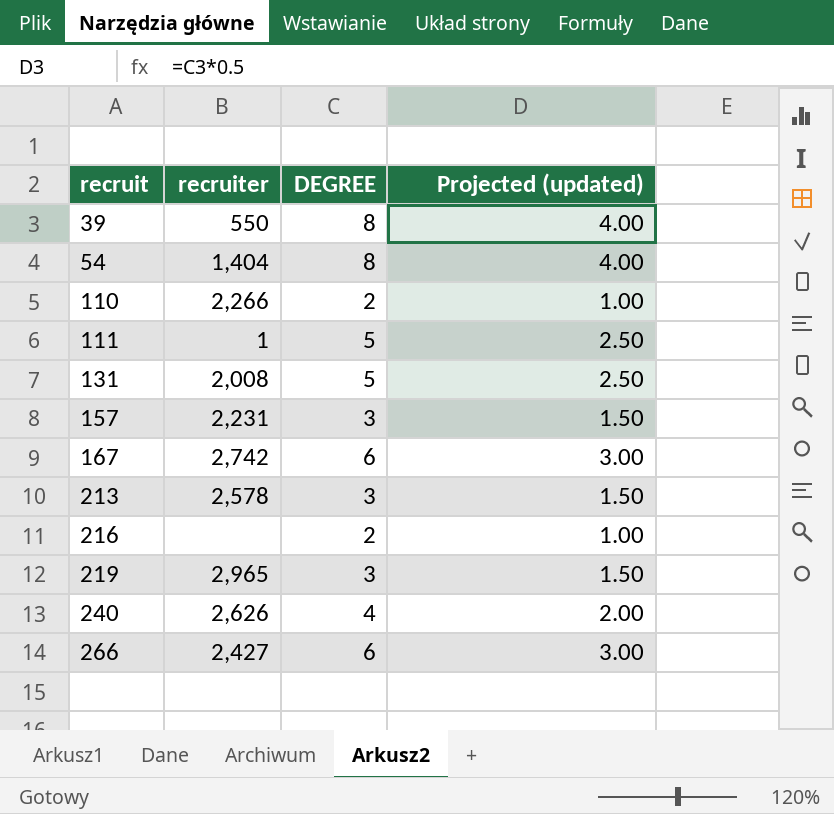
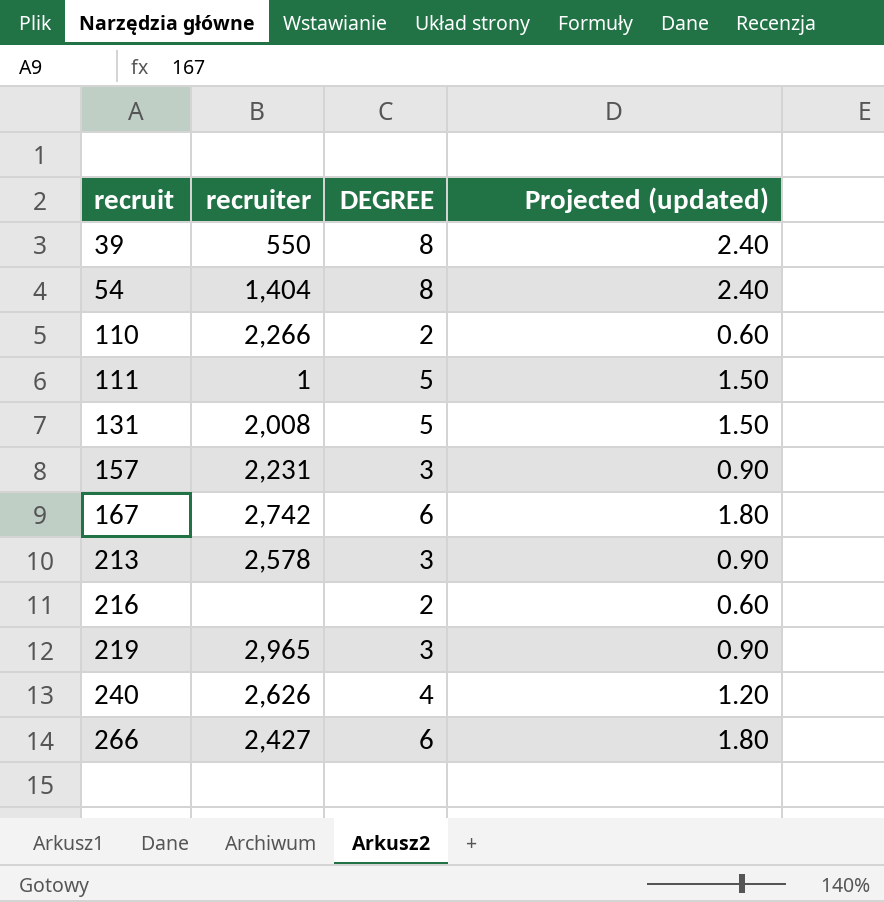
column Projected (updated) | formula: [DEGREE] * 0.5 -> [DEGREE] * 0.3

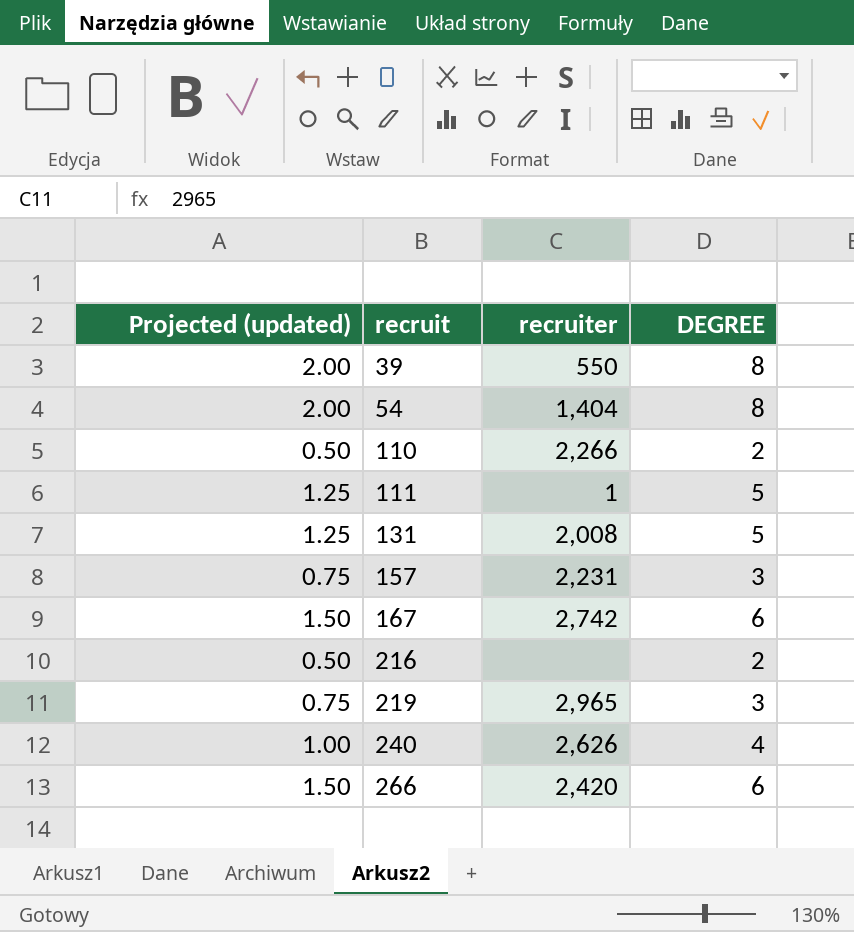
column Projected (updated) | formula: [DEGREE] * 0.3 -> [DEGREE] * 0.25
column Projected (updated) | position: 4 -> 1
row 213: 2,578 | 3 | 0.90 -> none
266 | recruiter: 2,427 -> 2,420

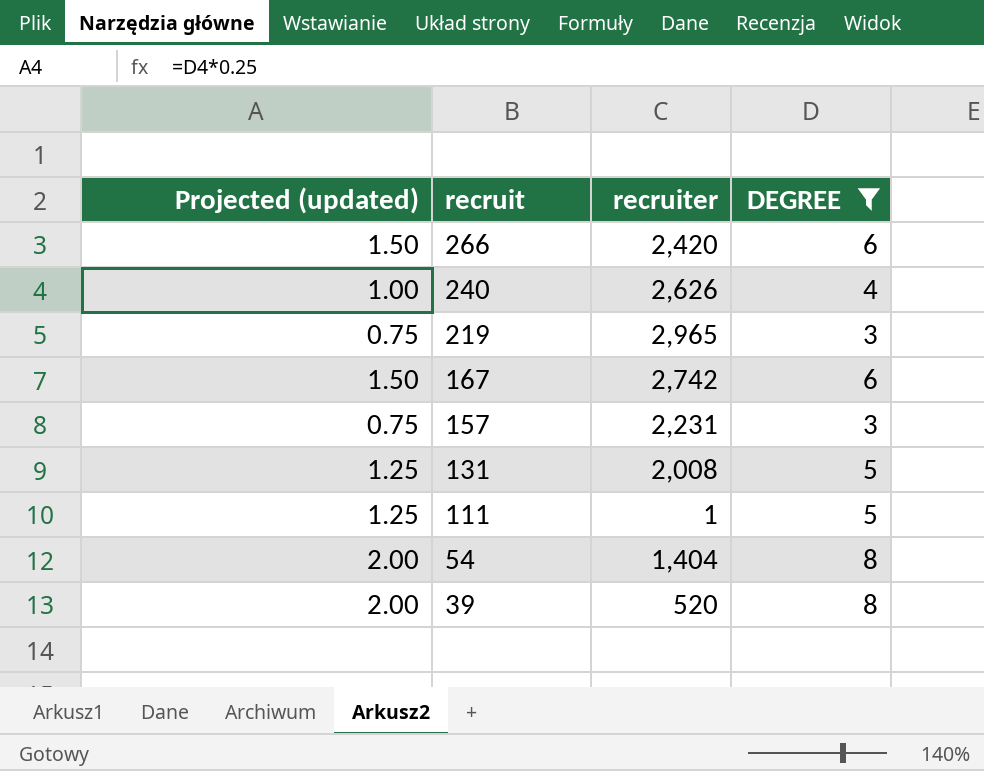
filter: none -> DEGREE != 2
row order: recruit ascending -> recruit descending
39 | recruiter: 550 -> 520

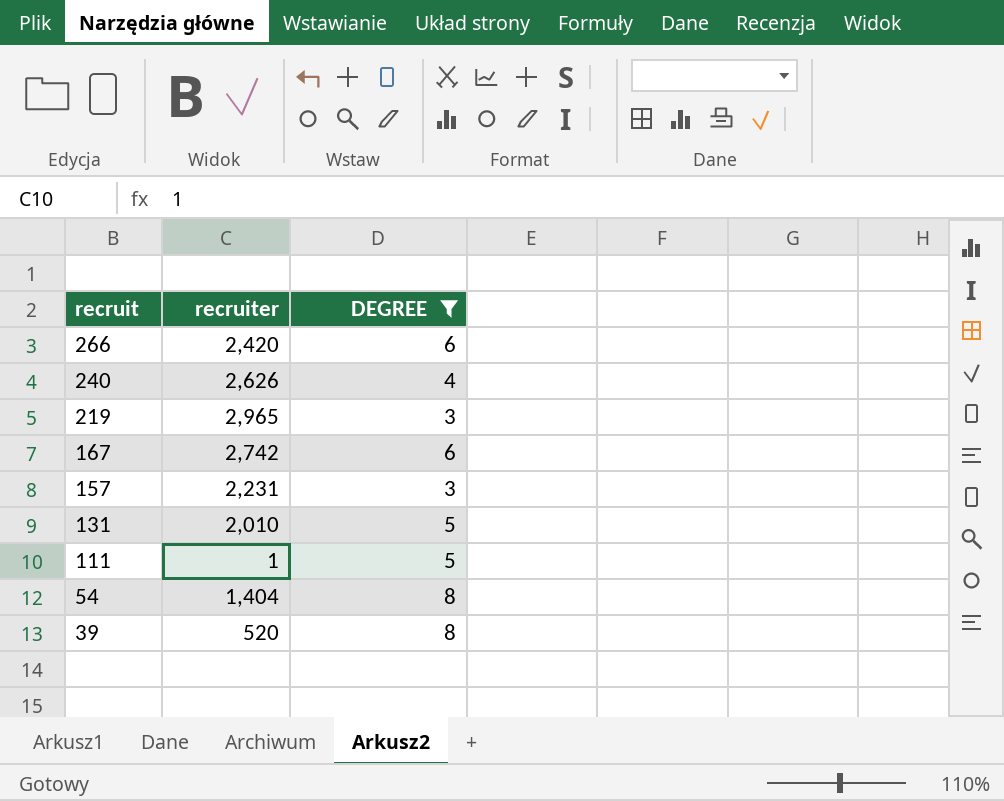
column Projected (updated) | formula: [DEGREE] * 0.25 -> none
131 | recruiter: 2,008 -> 2,010

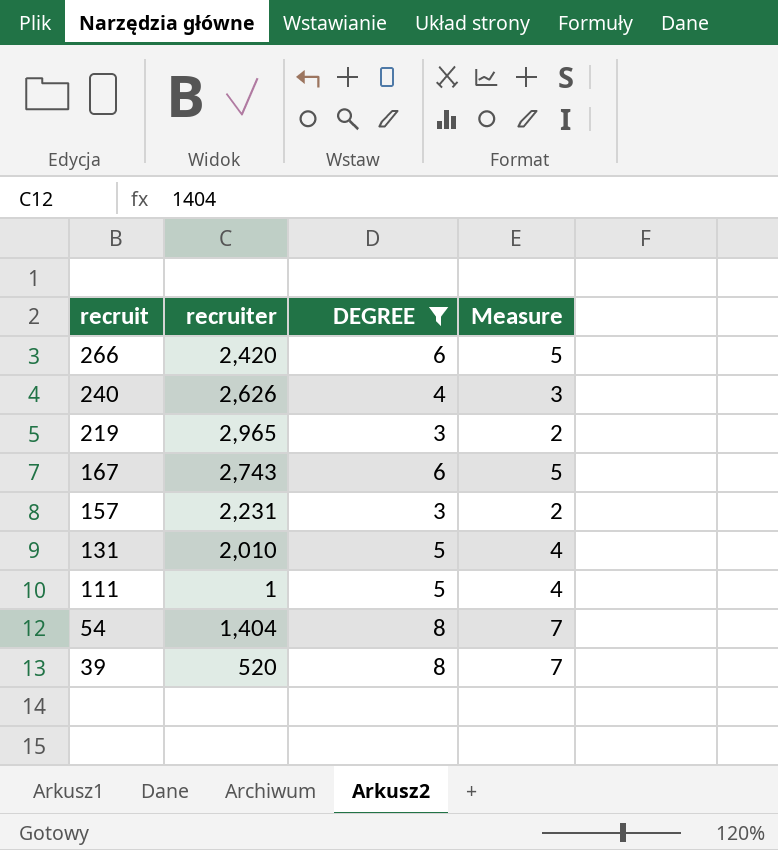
column Measure | formula: none -> [DEGREE] - 1
167 | recruiter: 2,742 -> 2,743

